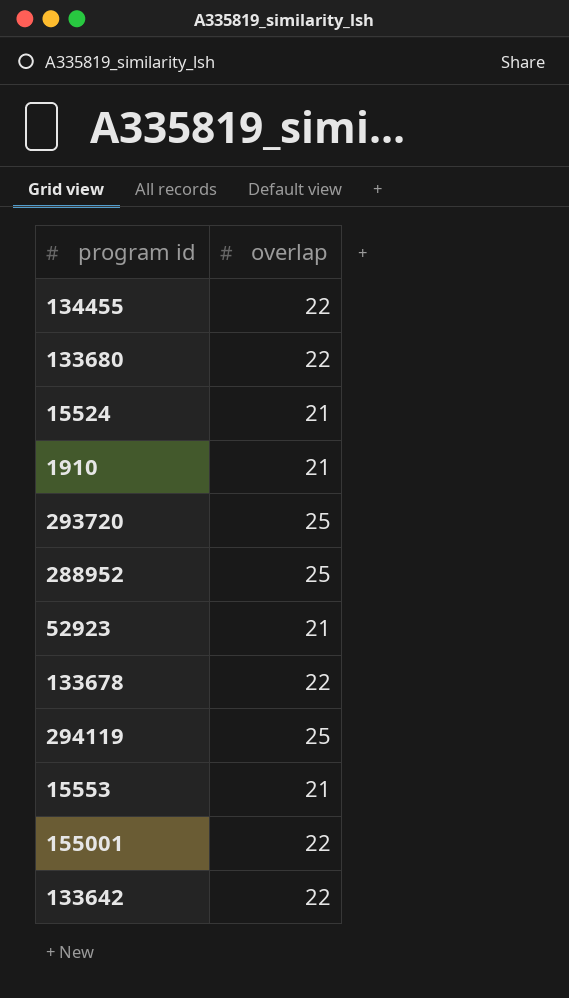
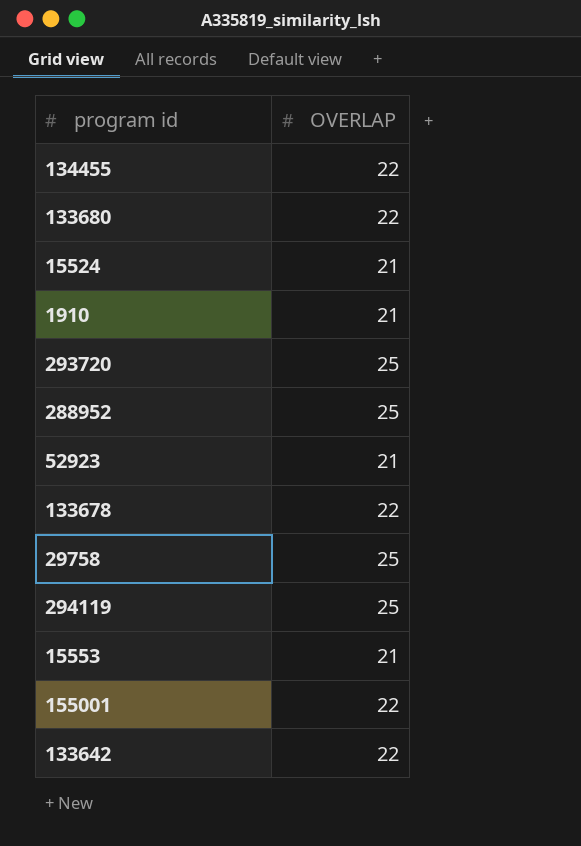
column name: overlap -> OVERLAP
row 29758: none -> 25

